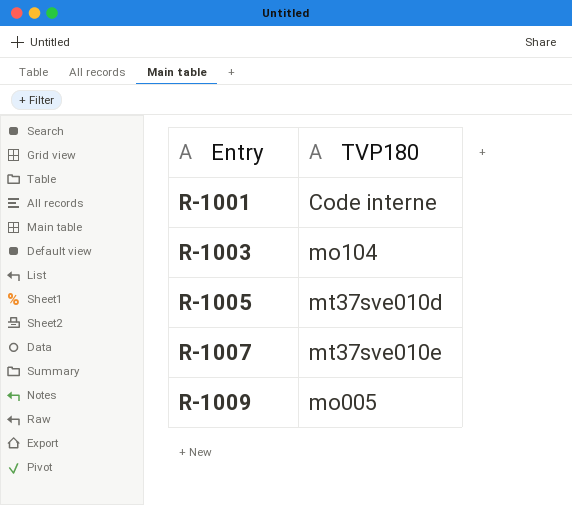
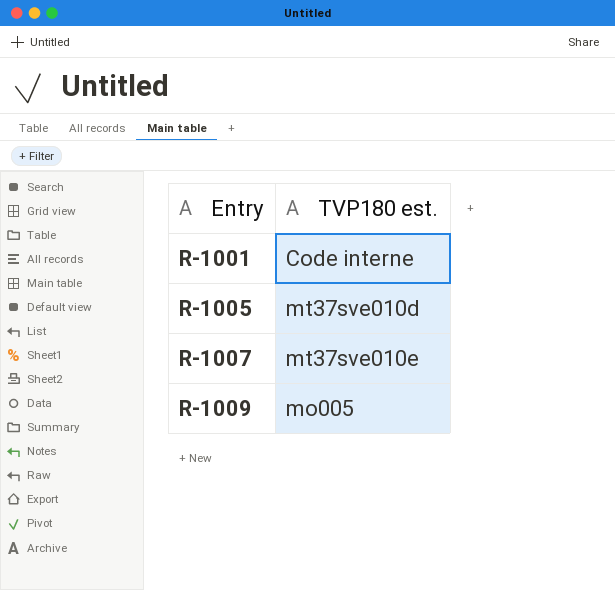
column name: TVP180 -> TVP180 est.
row R-1003: mo104 -> none

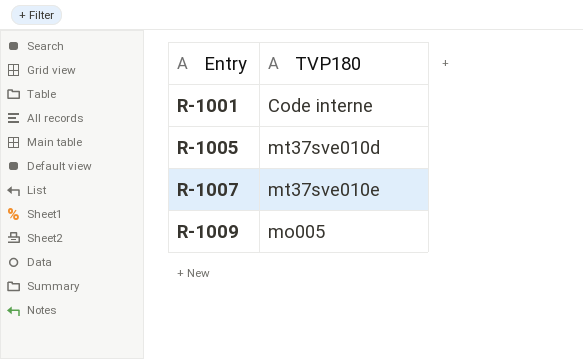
column name: TVP180 est. -> TVP180

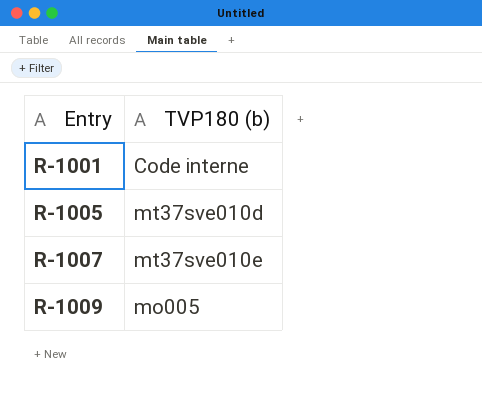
column name: TVP180 -> TVP180 (b)

